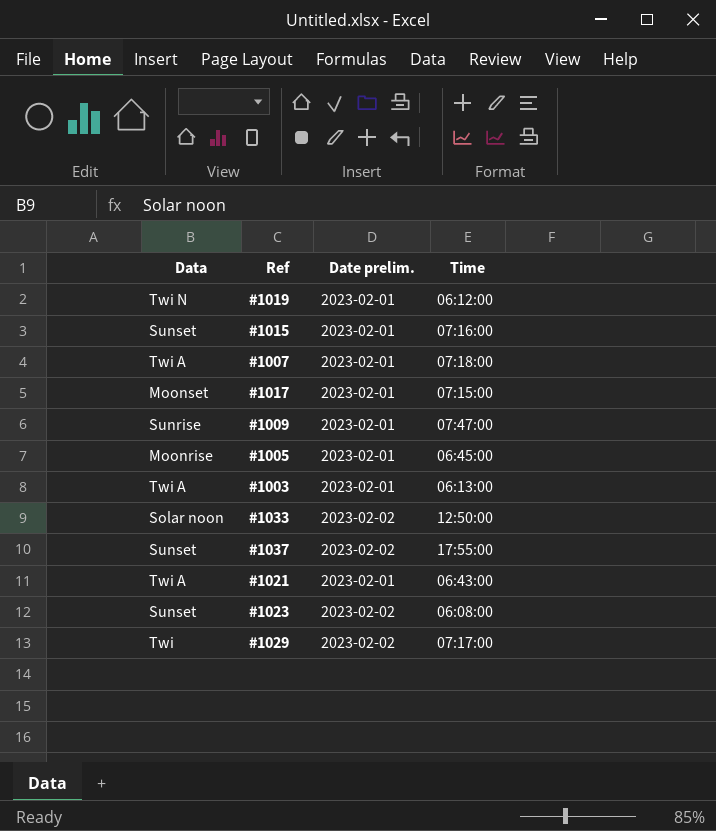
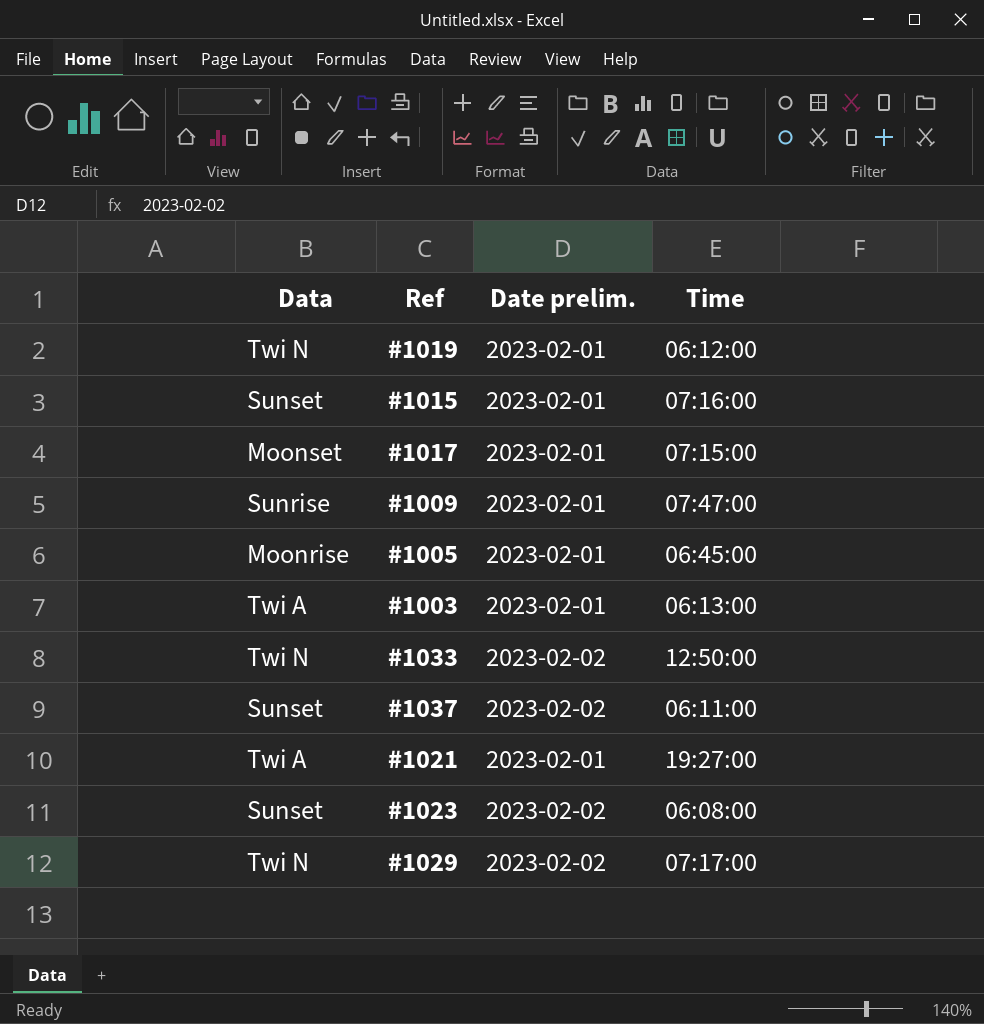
row #1007: Twi A | 2023-02-01 | 07:18:00 -> none
#1033 | Data: Solar noon -> Twi N
#1037 | Time: 17:55:00 -> 06:11:00
#1021 | Time: 06:43:00 -> 19:27:00
#1029 | Data: Twi -> Twi N

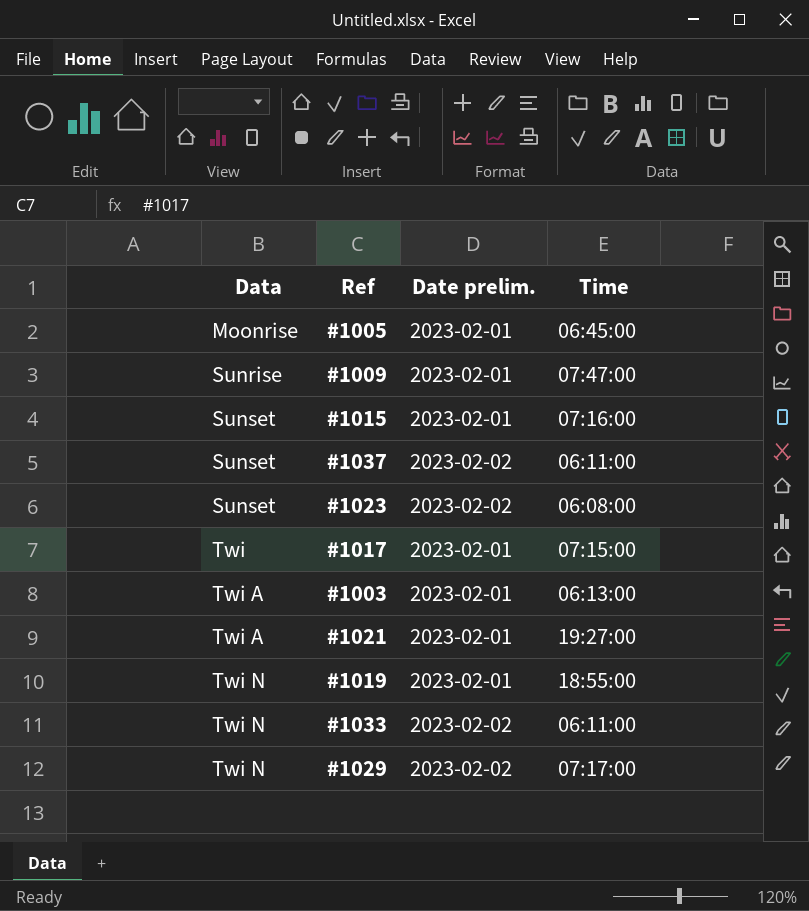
row order: none -> Data ascending
#1017 | Data: Moonset -> Twi
#1019 | Time: 06:12:00 -> 18:55:00
#1033 | Time: 12:50:00 -> 06:11:00

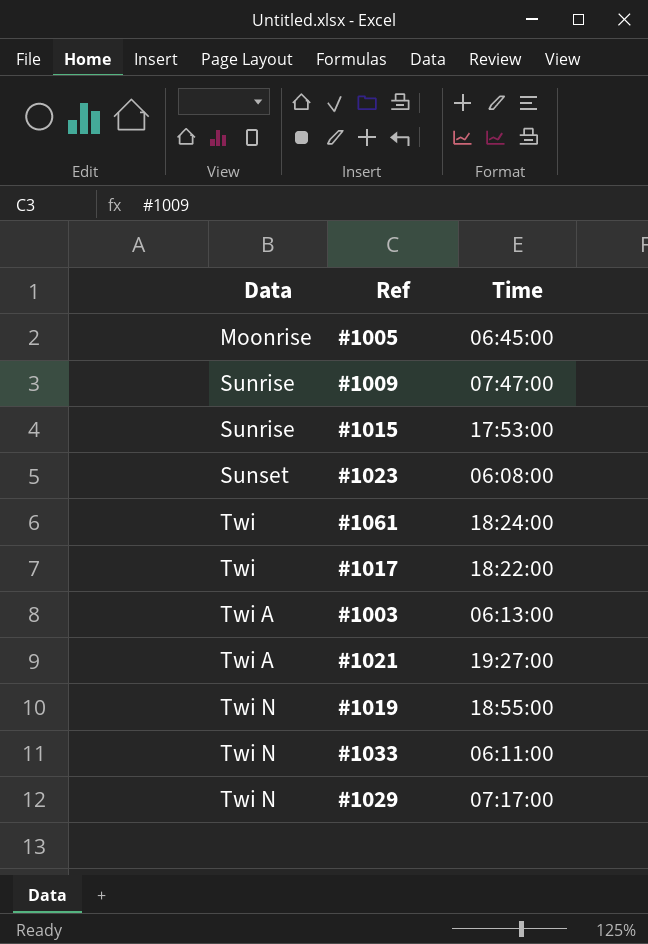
column Date prelim. | position: 3 -> none
row #1037: Sunset | 2023-02-02 | 06:11:00 -> none
#1015 | Data: Sunset -> Sunrise
#1015 | Time: 07:16:00 -> 17:53:00
row #1061: none -> Twi | 18:24:00
#1017 | Time: 07:15:00 -> 18:22:00

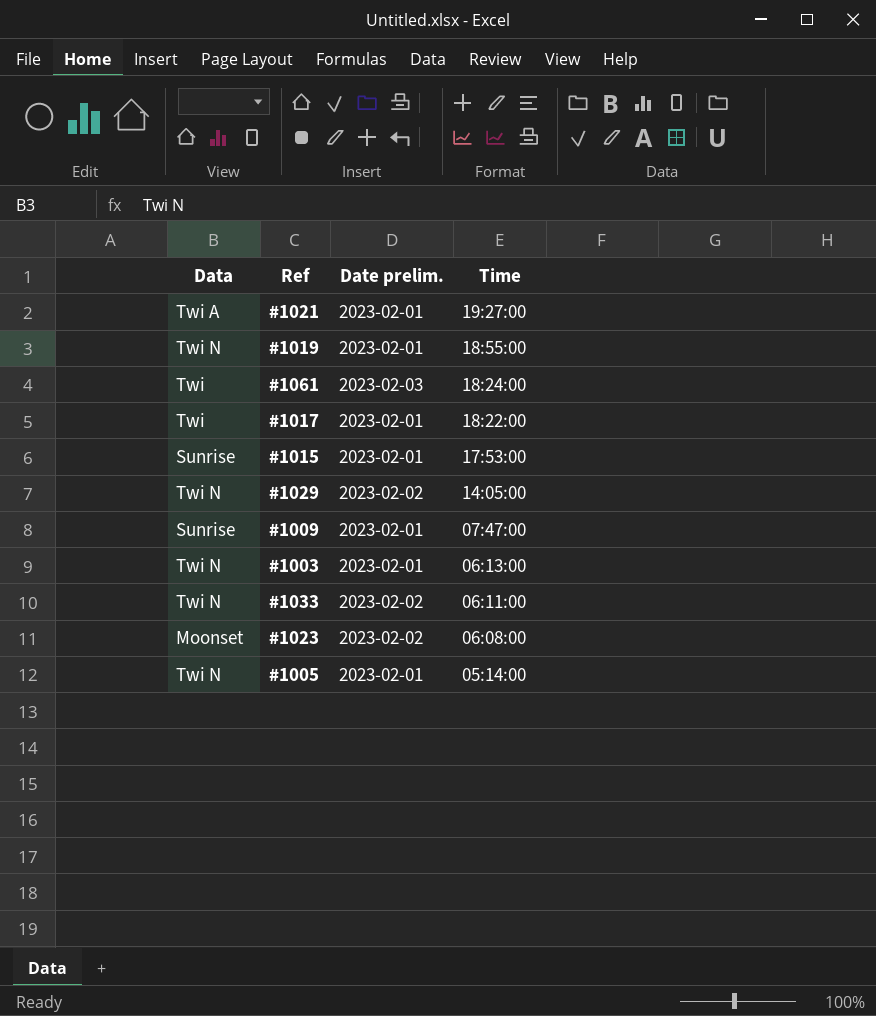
row order: Data ascending -> Time descending
column Date prelim. | position: none -> 3
#1029 | Time: 07:17:00 -> 14:05:00
#1003 | Data: Twi A -> Twi N
#1023 | Data: Sunset -> Moonset
#1005 | Data: Moonrise -> Twi N
#1005 | Time: 06:45:00 -> 05:14:00

